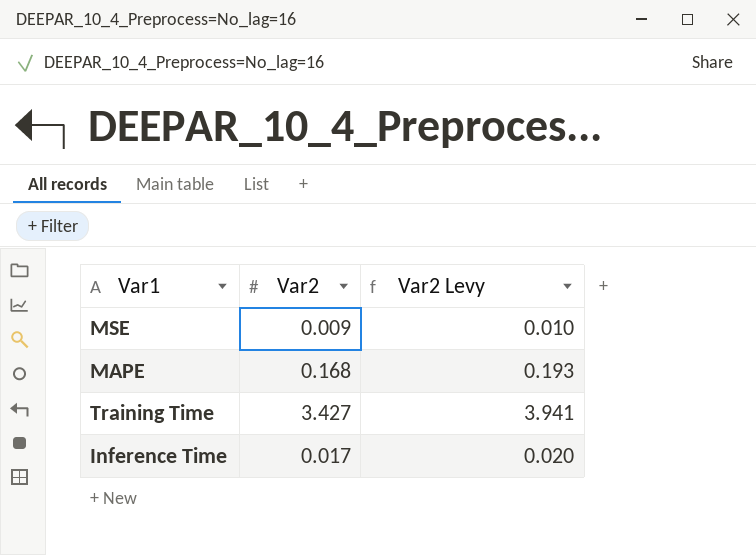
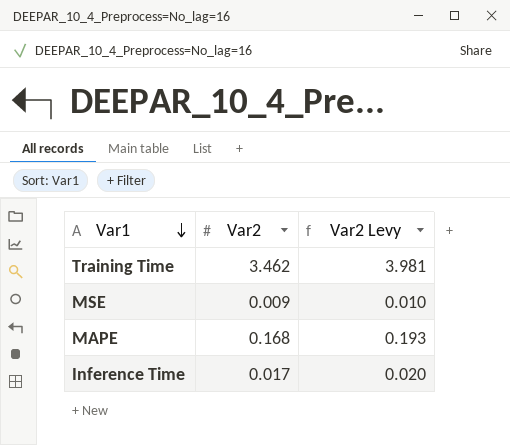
row order: none -> Var1 descending
Training Time | Var2: 3.427 -> 3.462
Training Time | Var2 Levy: 3.941 -> 3.981

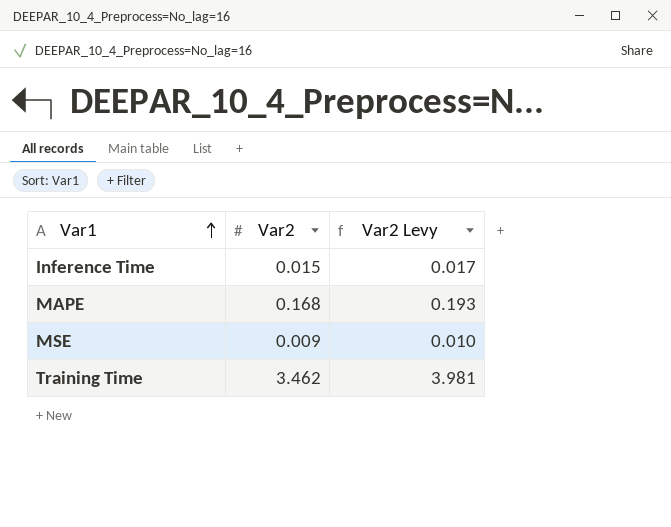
row order: Var1 descending -> Var1 ascending
Inference Time | Var2: 0.017 -> 0.015
Inference Time | Var2 Levy: 0.020 -> 0.017

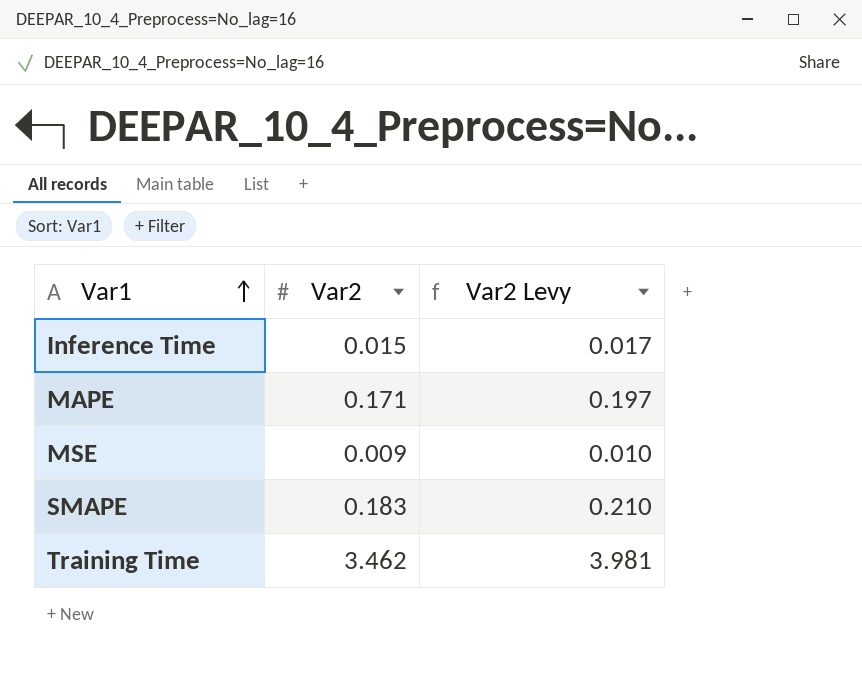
MAPE | Var2: 0.168 -> 0.171
MAPE | Var2 Levy: 0.193 -> 0.197
row SMAPE: none -> 0.183 | 0.210

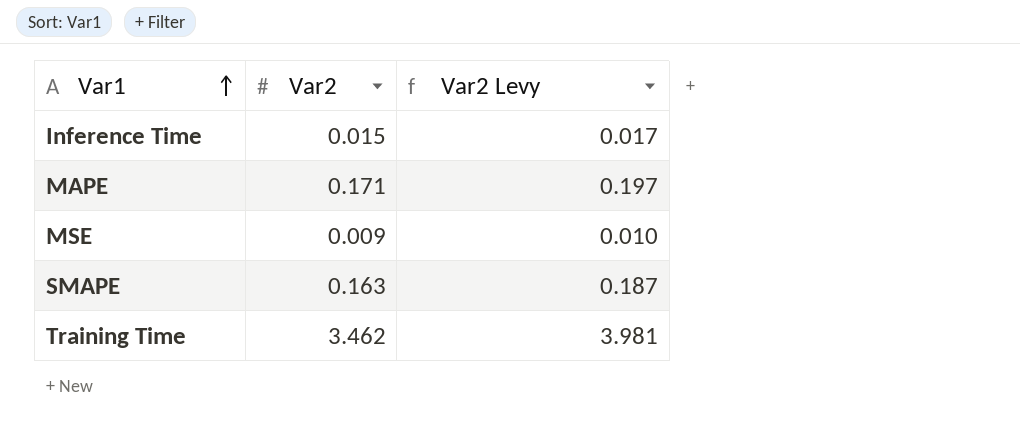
SMAPE | Var2: 0.183 -> 0.163
SMAPE | Var2 Levy: 0.210 -> 0.187

